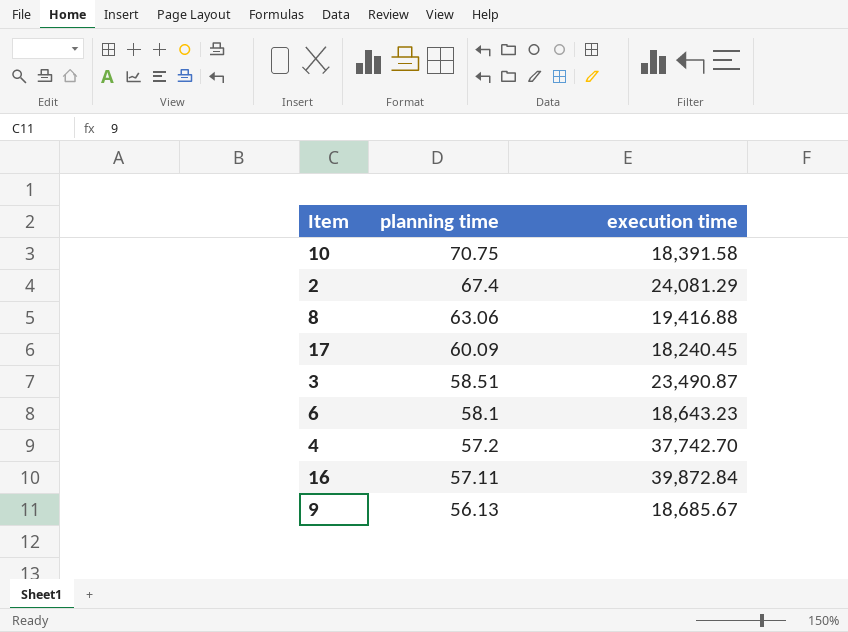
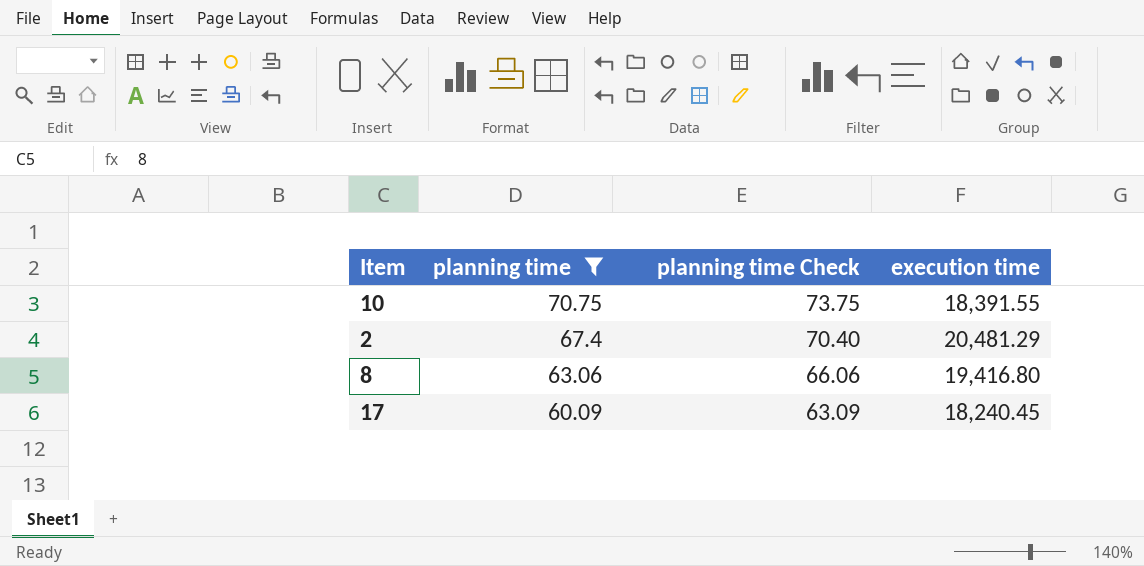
filter: none -> planning time >= 60.09
column planning time Check | formula: none -> [planning time] + 3
10 | execution time: 18,391.58 -> 18,391.55
2 | execution time: 24,081.29 -> 20,481.29
8 | execution time: 19,416.88 -> 19,416.80

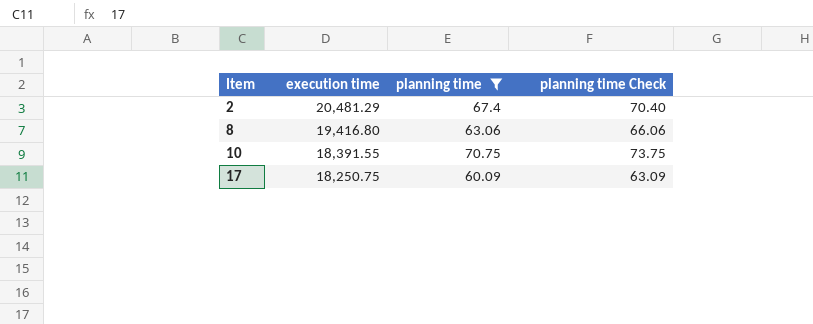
row order: planning time descending -> Item ascending
column execution time | position: 4 -> 2
17 | execution time: 18,240.45 -> 18,250.75

